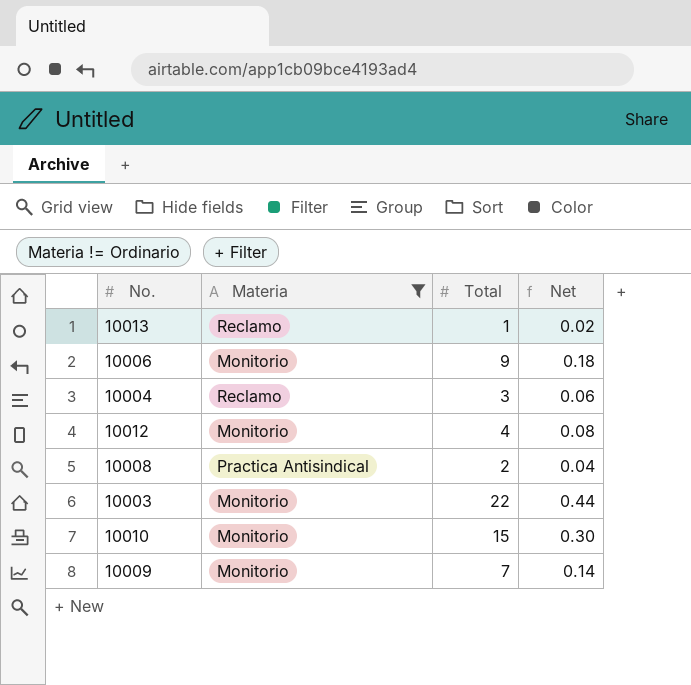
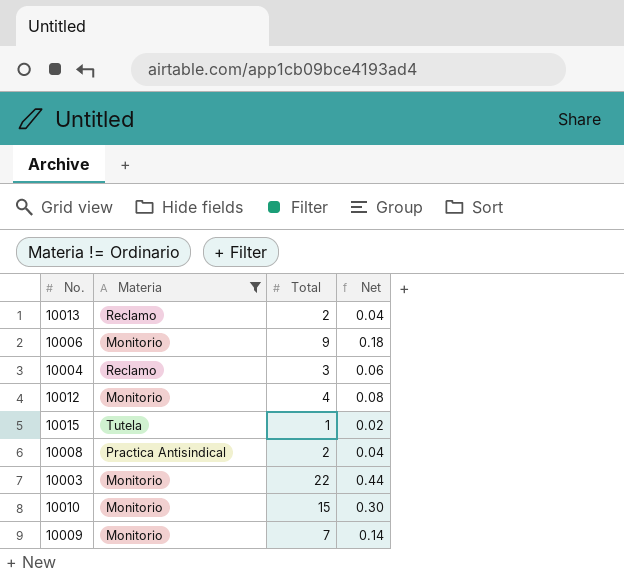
10013 | Total: 1 -> 2
10013 | Net: 0.02 -> 0.04
row 10015: none -> Tutela | 1 | 0.02

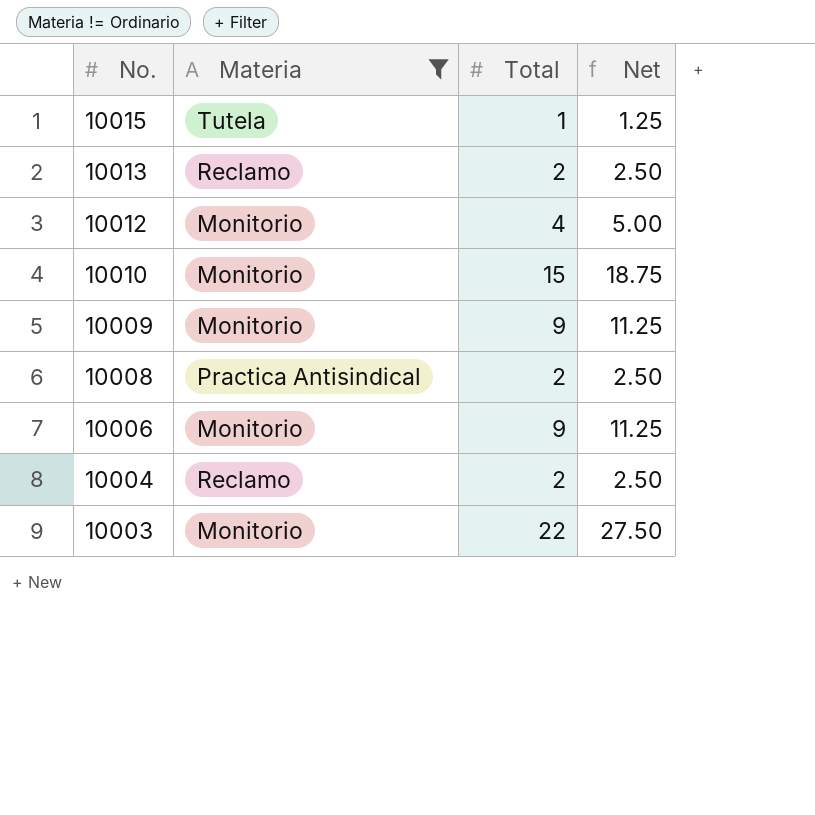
row order: none -> No. descending
column Net | formula: [Total] * 0.02 -> [Total] * 1.25
10009 | Total: 7 -> 9
10004 | Total: 3 -> 2

